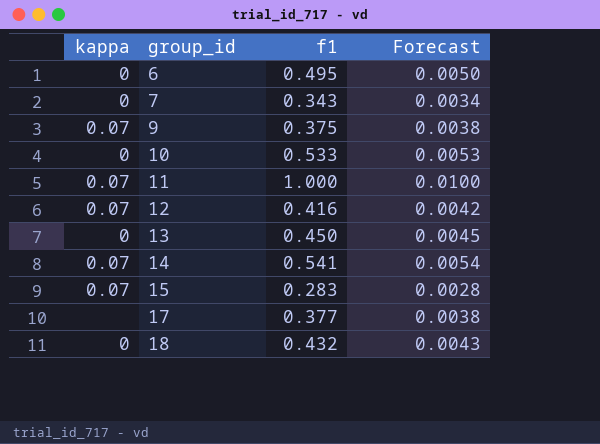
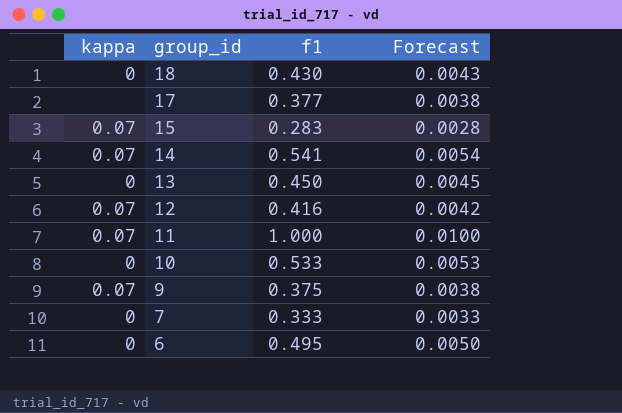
row order: group_id ascending -> group_id descending
18 | f1: 0.432 -> 0.430
7 | f1: 0.343 -> 0.333
7 | Forecast: 0.0034 -> 0.0033

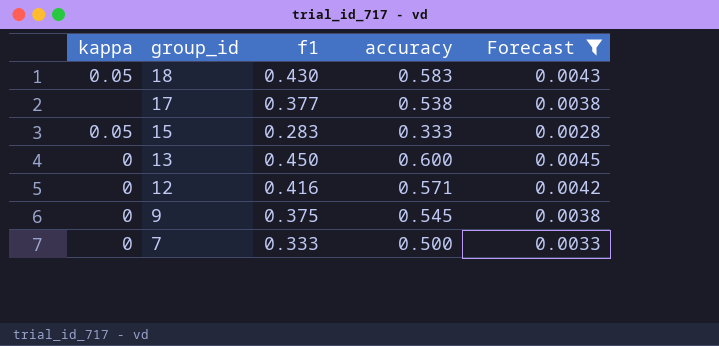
filter: none -> Forecast <= 0.0045
column accuracy | position: none -> 4
18 | kappa: 0 -> 0.05
15 | kappa: 0.07 -> 0.05
12 | kappa: 0.07 -> 0
9 | kappa: 0.07 -> 0

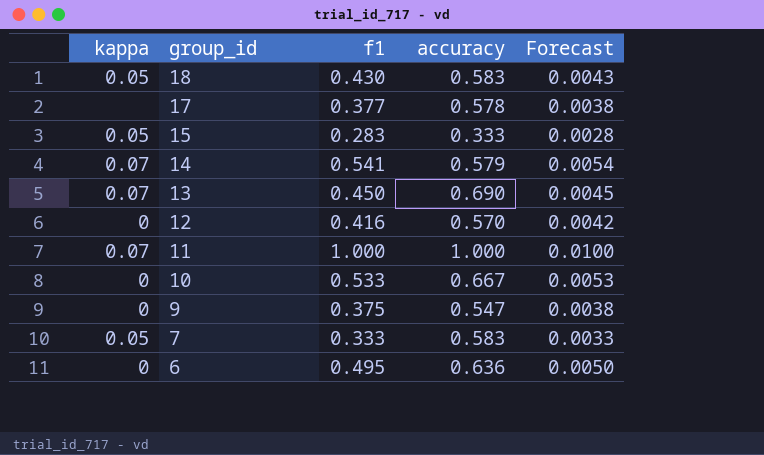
filter: Forecast <= 0.0045 -> none
17 | accuracy: 0.538 -> 0.578
13 | kappa: 0 -> 0.07
13 | accuracy: 0.600 -> 0.690
12 | accuracy: 0.571 -> 0.570
9 | accuracy: 0.545 -> 0.547
7 | kappa: 0 -> 0.05
7 | accuracy: 0.500 -> 0.583

